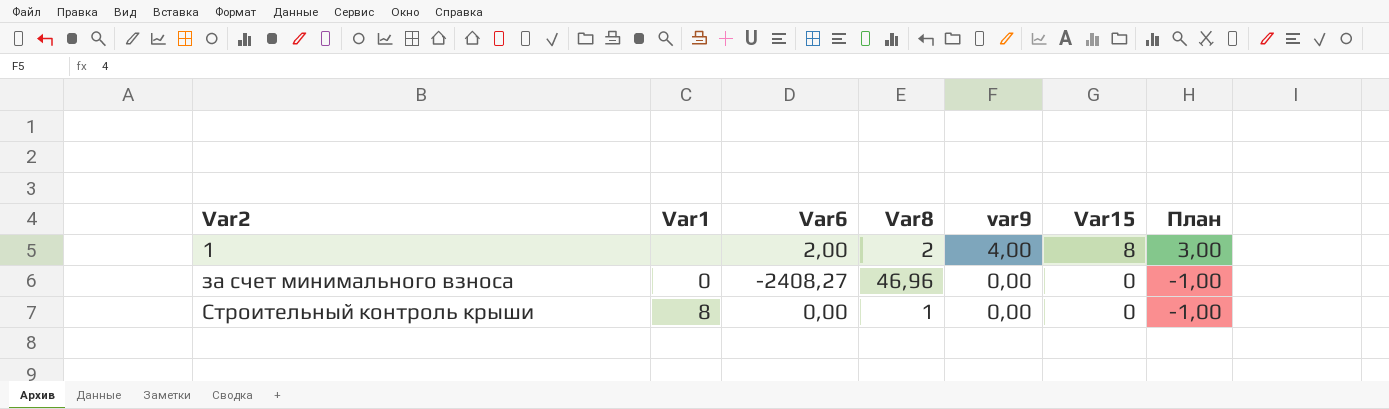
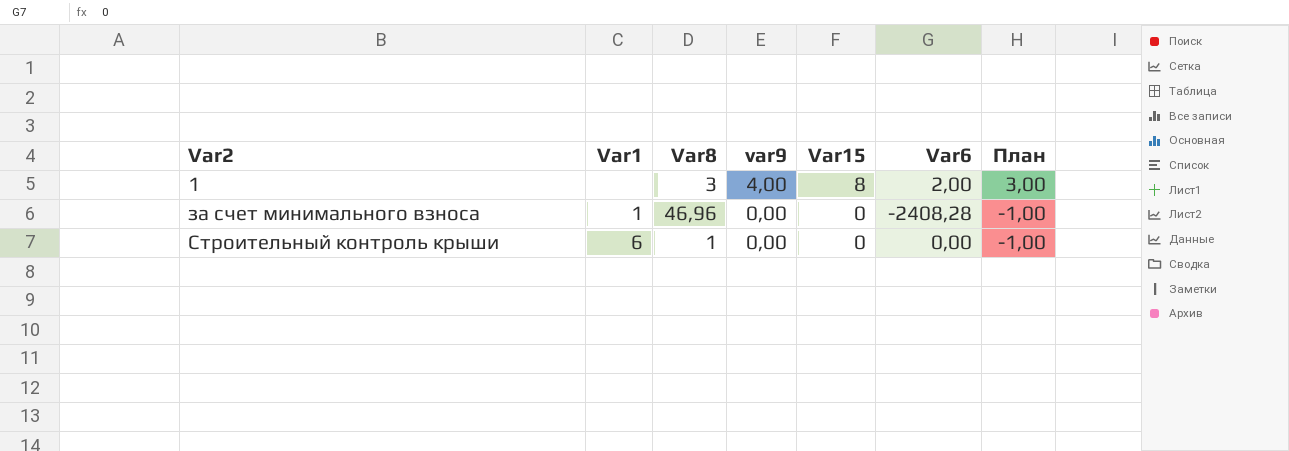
column Var6 | position: 3 -> 6
1 | Var8: 2 -> 3
за счет минимального взноса | Var1: 0 -> 1
за счет минимального взноса | Var6: -2408,27 -> -2408,28
Строительный контроль крыши | Var1: 8 -> 6

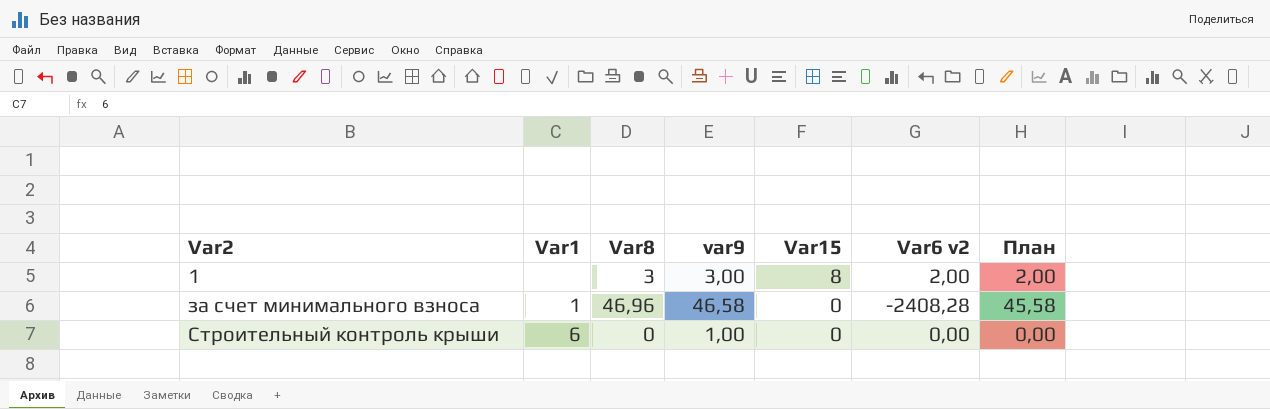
column name: Var6 -> Var6 v2
1 | var9: 4,00 -> 3,00
1 | План: 3,00 -> 2,00
за счет минимального взноса | var9: 0,00 -> 46,58
за счет минимального взноса | План: -1,00 -> 45,58
Строительный контроль крыши | Var8: 1 -> 0
Строительный контроль крыши | var9: 0,00 -> 1,00
Строительный контроль крыши | План: -1,00 -> 0,00

